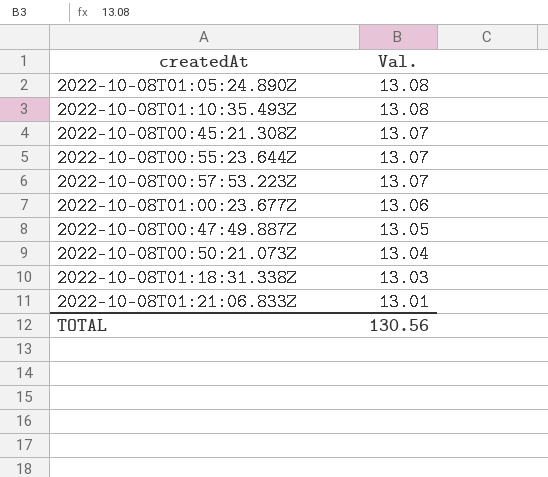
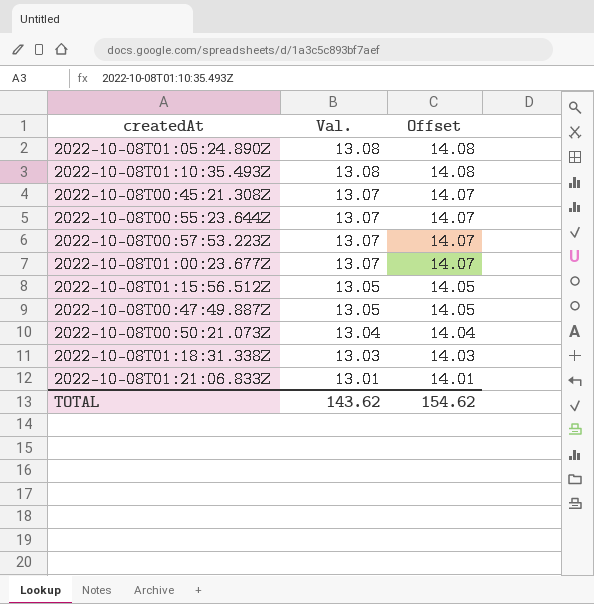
column Offset | formula: none -> [Val.] + 1
2022-10-08T01:00:23.677Z | Val.: 13.06 -> 13.07
row 2022-10-08T01:15:56.512Z: none -> 13.05 | 14.05
TOTAL | Val.: 130.56 -> 143.62

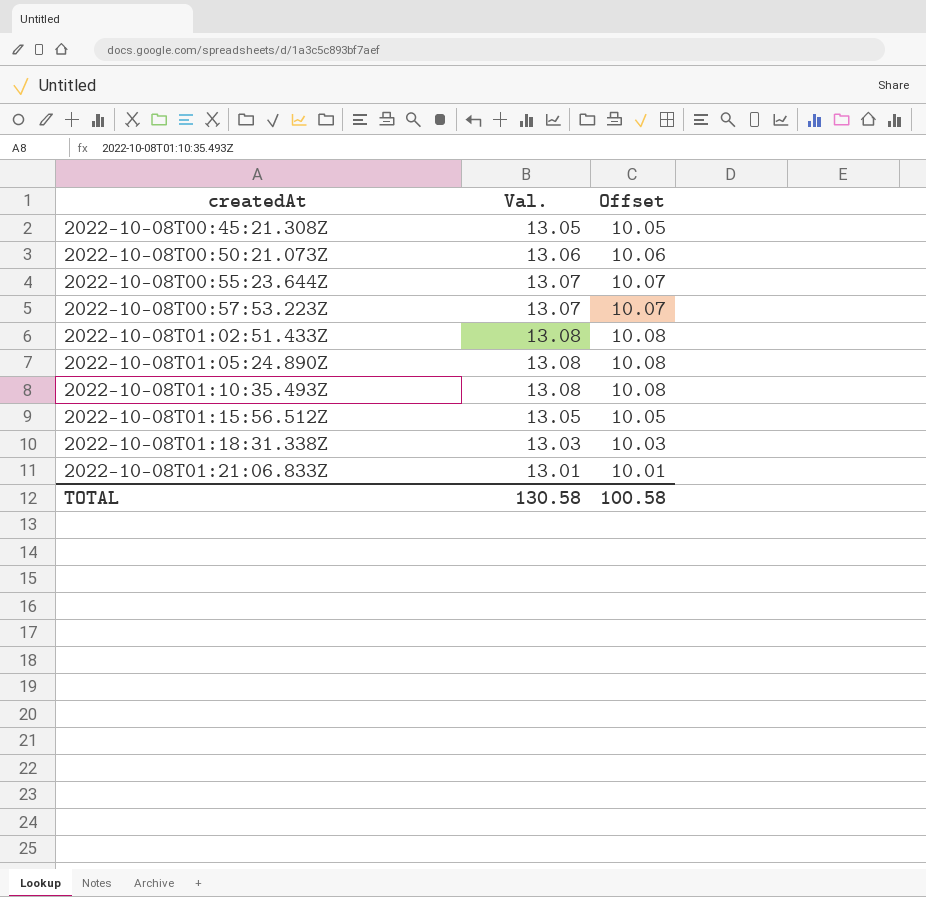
row order: Val. descending -> createdAt ascending
column Offset | formula: [Val.] + 1 -> [Val.] - 3
row 2022-10-08T01:00:23.677Z: 13.07 | 14.07 -> none
row 2022-10-08T00:47:49.887Z: 13.05 | 14.05 -> none
2022-10-08T00:45:21.308Z | Val.: 13.07 -> 13.05
2022-10-08T00:50:21.073Z | Val.: 13.04 -> 13.06
row 2022-10-08T01:02:51.433Z: none -> 13.08 | 10.08
TOTAL | Val.: 143.62 -> 130.58
TOTAL | Offset: 154.62 -> 100.58

